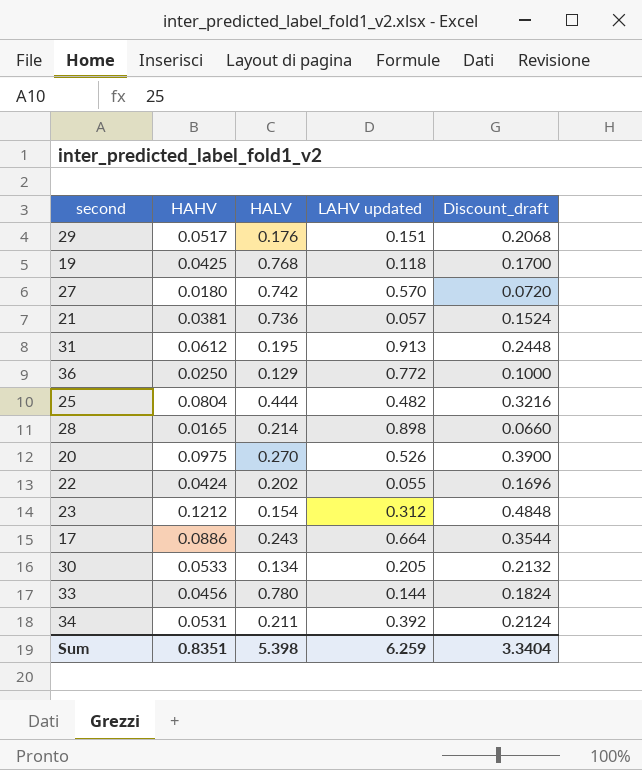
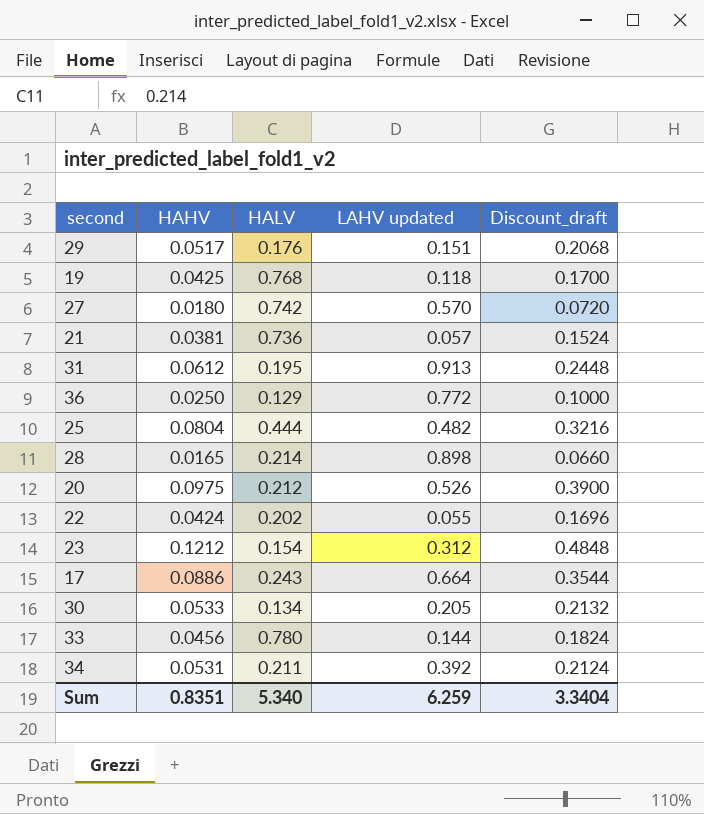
20 | HALV: 0.270 -> 0.212
Sum | HALV: 5.398 -> 5.340

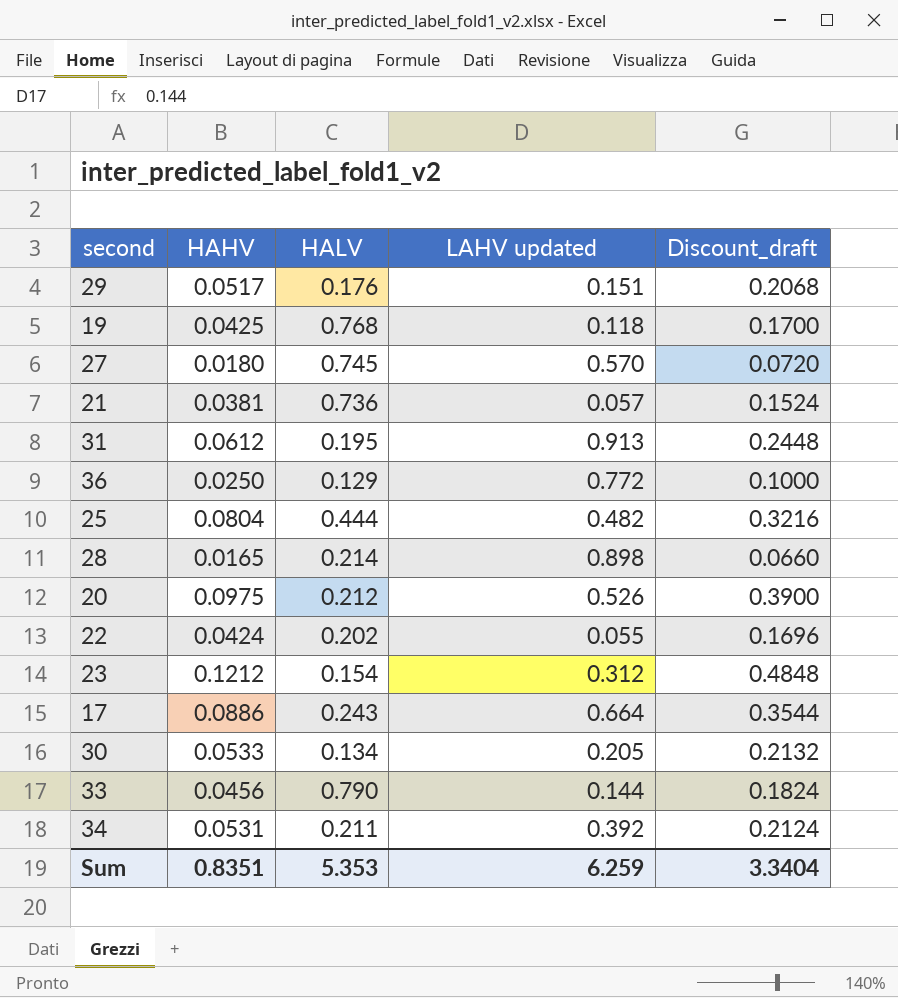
27 | HALV: 0.742 -> 0.745
33 | HALV: 0.780 -> 0.790
Sum | HALV: 5.340 -> 5.353

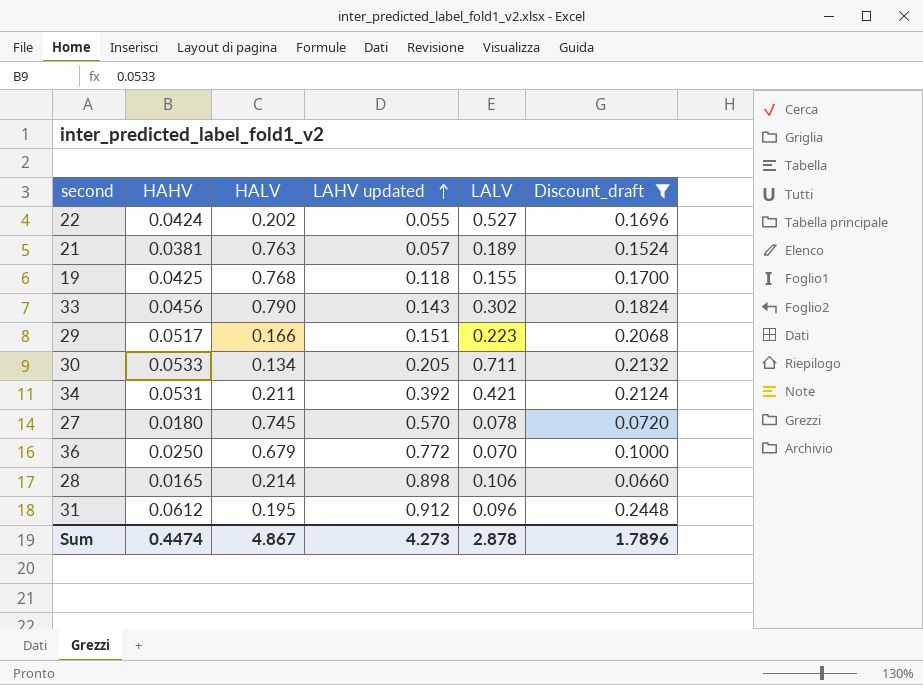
filter: none -> Discount_draft <= 0.2448
row order: none -> LAHV updated ascending
column LALV | position: none -> 5
21 | HALV: 0.736 -> 0.763
33 | LAHV updated: 0.144 -> 0.143
29 | HALV: 0.176 -> 0.166
36 | HALV: 0.129 -> 0.679
31 | LAHV updated: 0.913 -> 0.912
Sum | HAHV: 0.8351 -> 0.4474
Sum | HALV: 5.353 -> 4.867
Sum | LAHV updated: 6.259 -> 4.273
Sum | Discount_draft: 3.3404 -> 1.7896

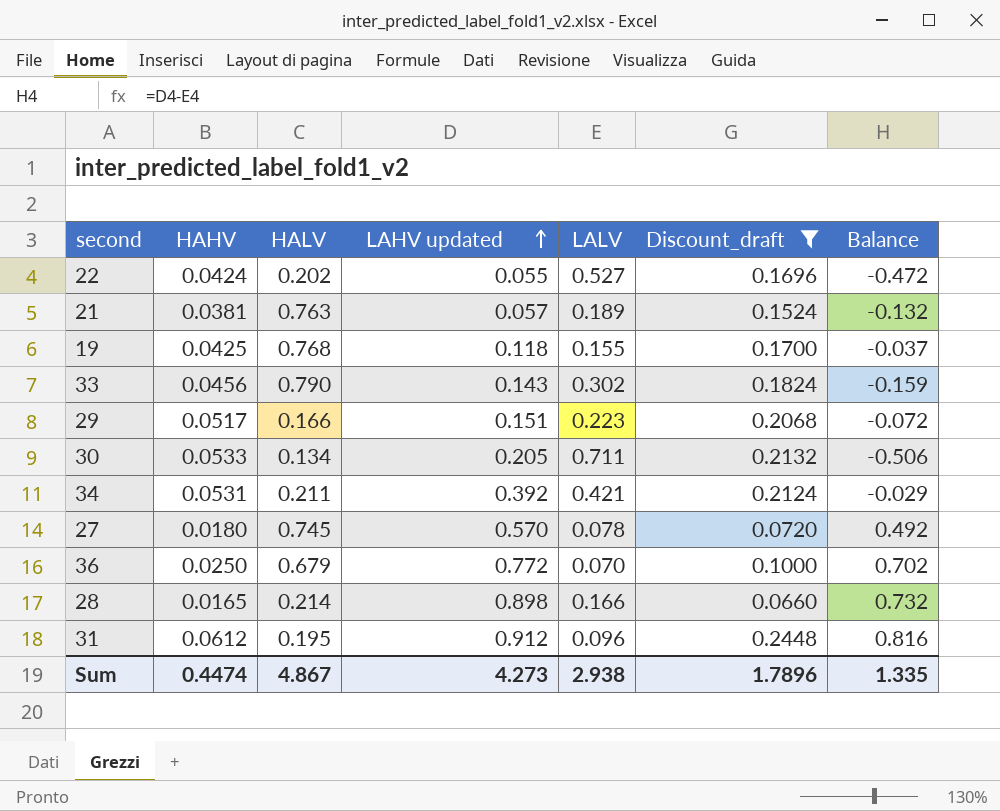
column Balance | formula: none -> [LAHV updated] - [LALV]
28 | LALV: 0.106 -> 0.166
Sum | LALV: 2.878 -> 2.938

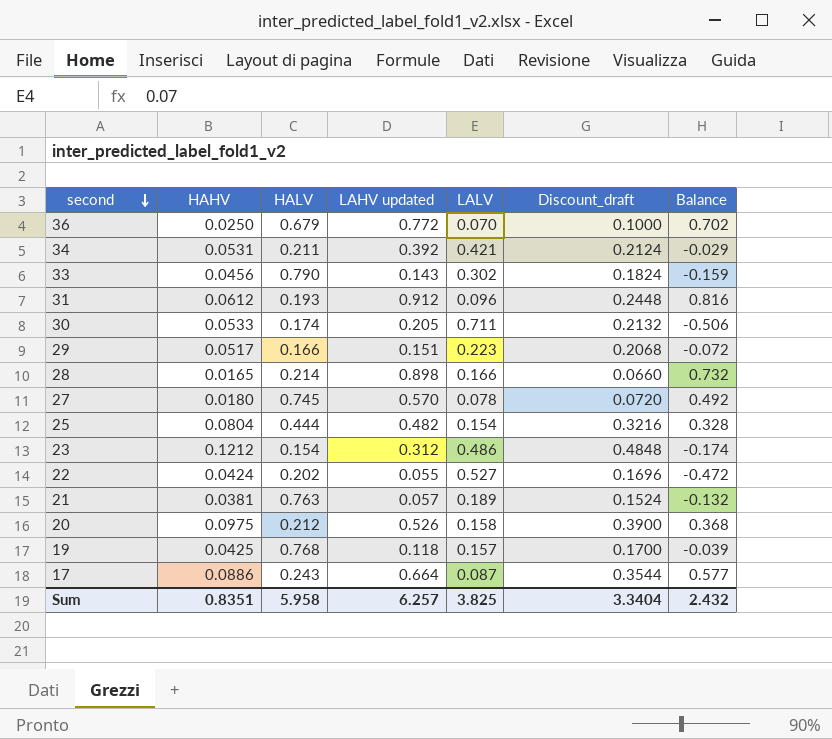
filter: Discount_draft <= 0.2448 -> none
row order: LAHV updated ascending -> second descending
31 | HALV: 0.195 -> 0.193
30 | HALV: 0.134 -> 0.174
19 | LALV: 0.155 -> 0.157
19 | Balance: -0.037 -> -0.039
Sum | HAHV: 0.4474 -> 0.8351
Sum | HALV: 4.867 -> 5.958
Sum | LAHV updated: 4.273 -> 6.257
Sum | LALV: 2.938 -> 3.825
Sum | Discount_draft: 1.7896 -> 3.3404
Sum | Balance: 1.335 -> 2.432

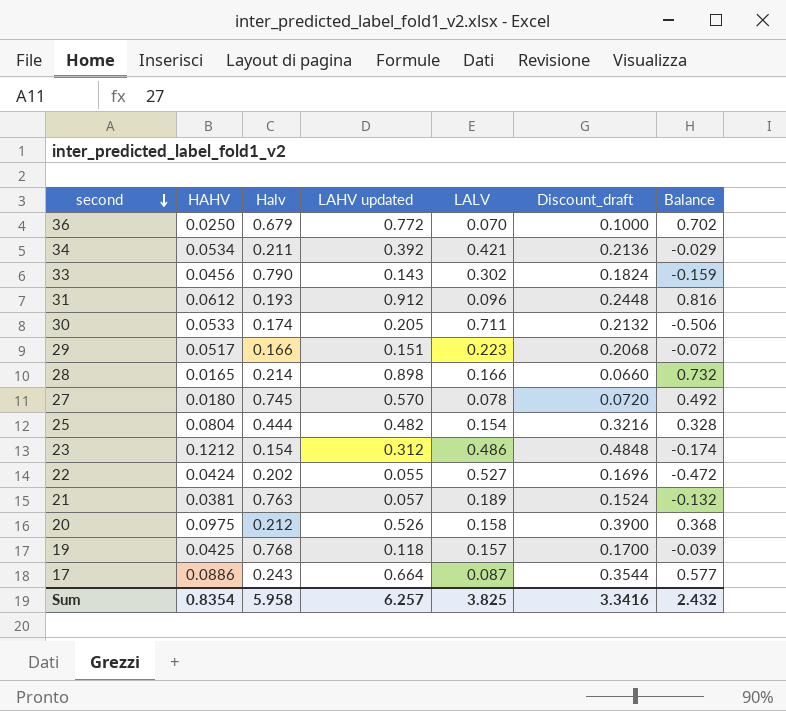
column name: HALV -> Halv
34 | HAHV: 0.0531 -> 0.0534
34 | Discount_draft: 0.2124 -> 0.2136
Sum | HAHV: 0.8351 -> 0.8354
Sum | Discount_draft: 3.3404 -> 3.3416

